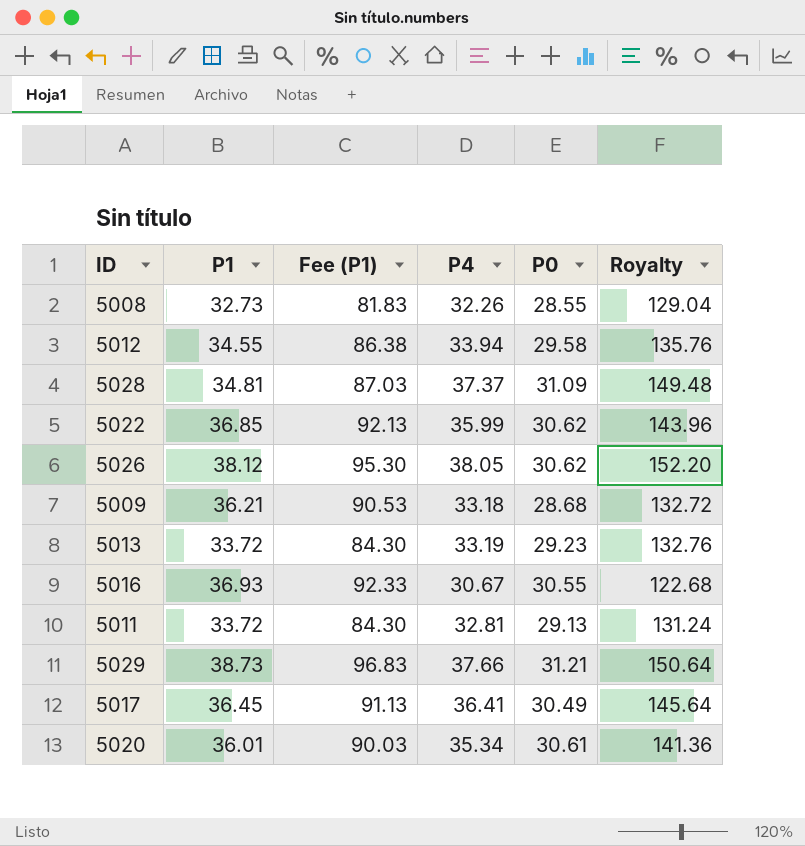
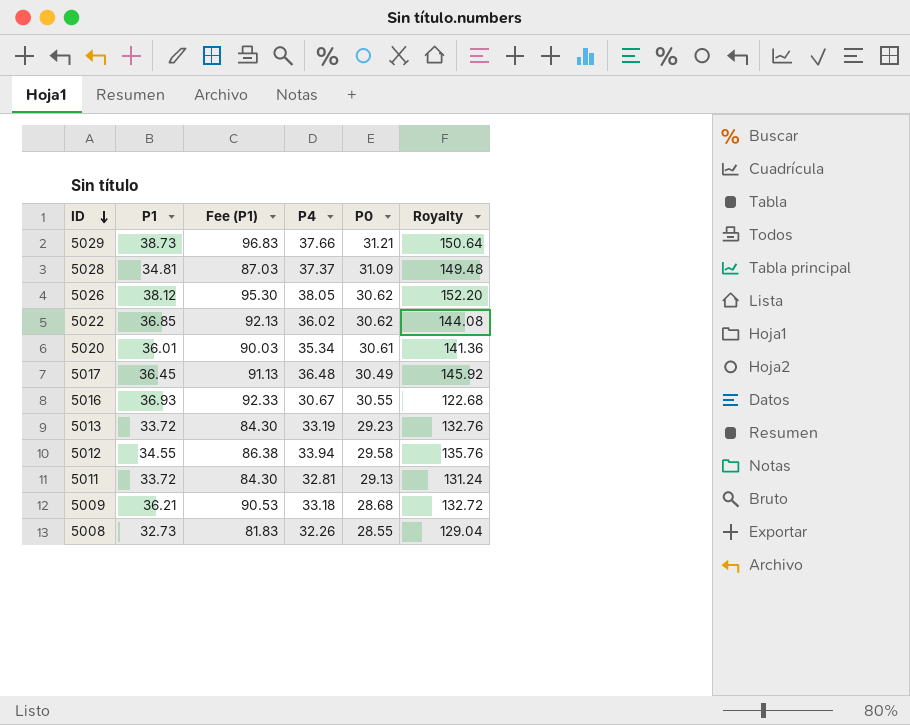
row order: none -> ID descending
5022 | P4: 35.99 -> 36.02
5022 | Royalty: 143.96 -> 144.08
5017 | P4: 36.41 -> 36.48
5017 | Royalty: 145.64 -> 145.92

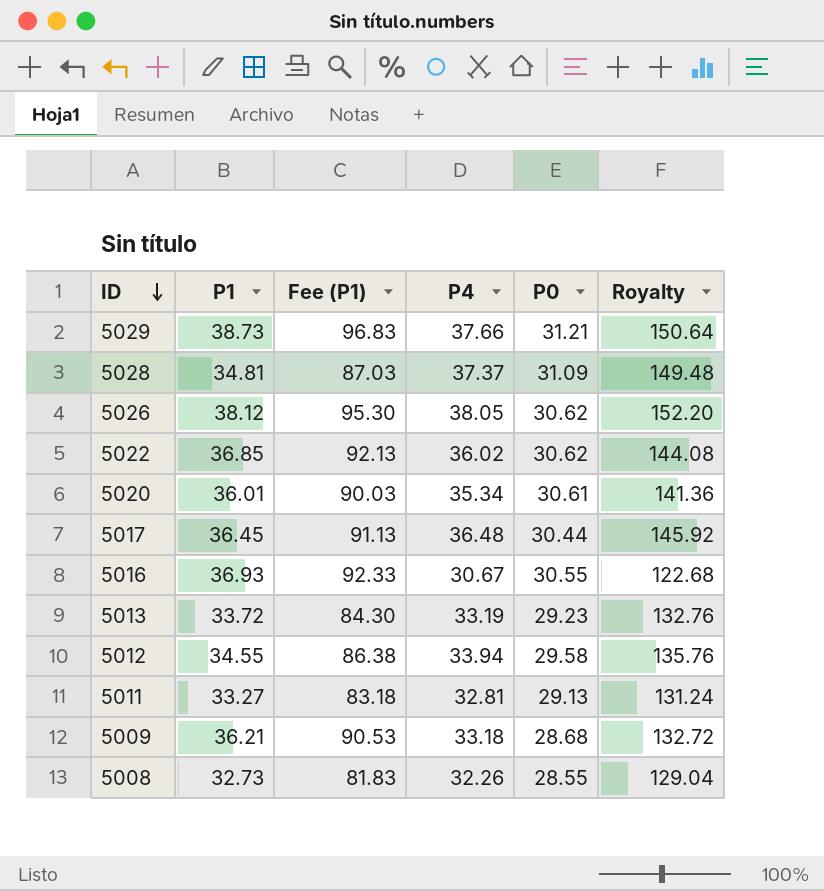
5017 | P0: 30.49 -> 30.44
5011 | P1: 33.72 -> 33.27
5011 | Fee (P1): 84.30 -> 83.18

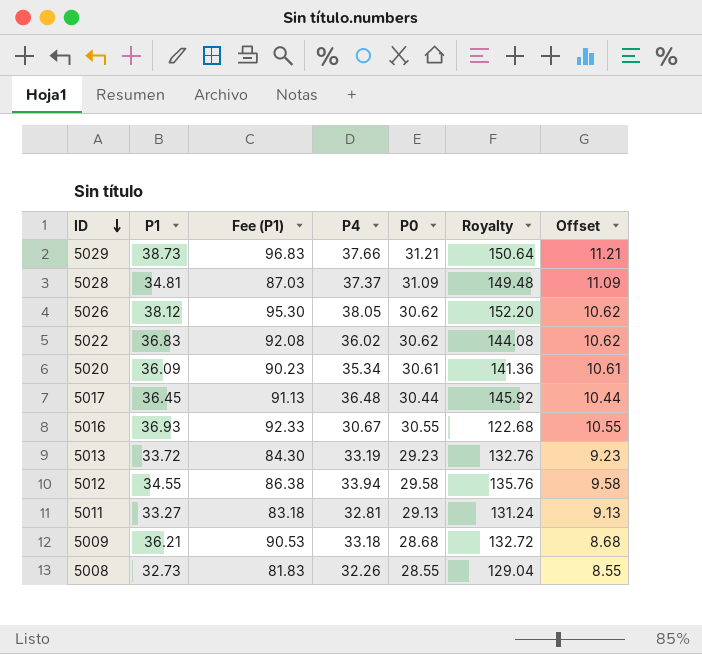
column Offset | formula: none -> [P0] - 20
5022 | P1: 36.85 -> 36.83
5022 | Fee (P1): 92.13 -> 92.08
5020 | P1: 36.01 -> 36.09
5020 | Fee (P1): 90.03 -> 90.23

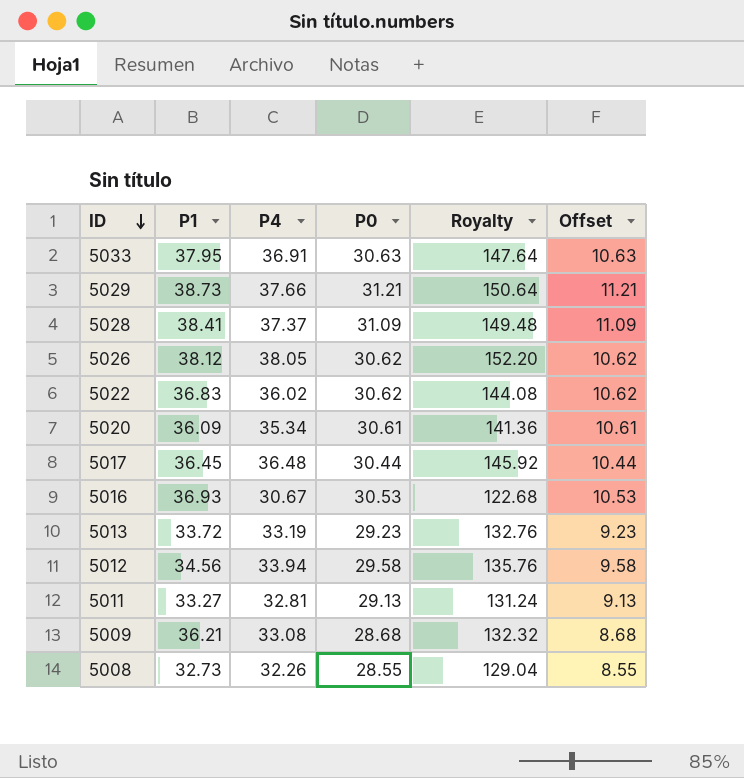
column Fee (P1) | formula: [P1] * 2.5 -> none
row 5033: none -> 37.95 | 36.91 | 30.63 | 147.64 | 10.63
5028 | P1: 34.81 -> 38.41
5016 | P0: 30.55 -> 30.53
5016 | Offset: 10.55 -> 10.53
5012 | P1: 34.55 -> 34.56
5009 | P4: 33.18 -> 33.08
5009 | Royalty: 132.72 -> 132.32

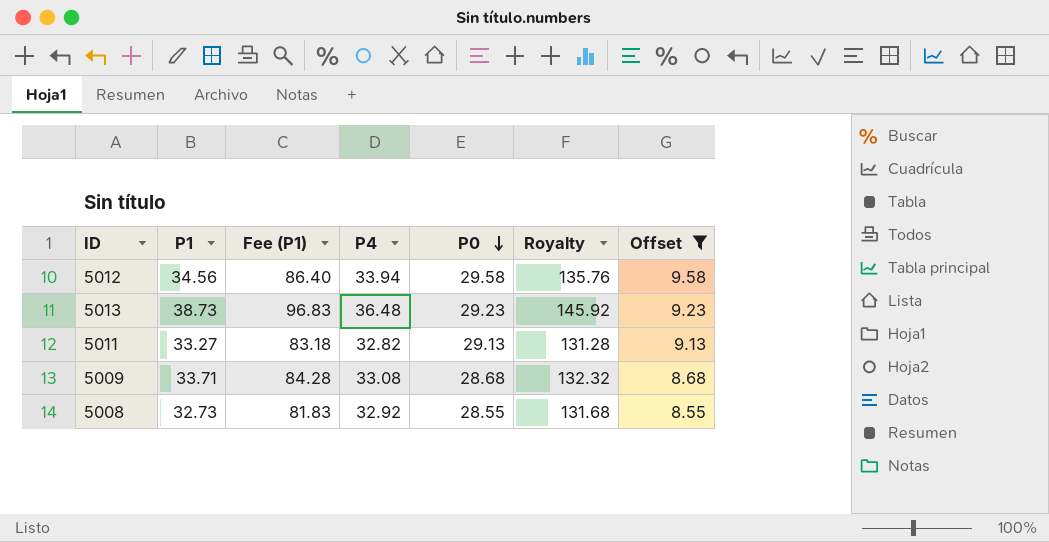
filter: none -> Offset <= 9.58
row order: ID descending -> P0 descending
column Fee (P1) | formula: none -> [P1] * 2.5
5013 | P1: 33.72 -> 38.73
5013 | P4: 33.19 -> 36.48
5013 | Royalty: 132.76 -> 145.92
5011 | P4: 32.81 -> 32.82
5011 | Royalty: 131.24 -> 131.28
5009 | P1: 36.21 -> 33.71
5008 | P4: 32.26 -> 32.92
5008 | Royalty: 129.04 -> 131.68

